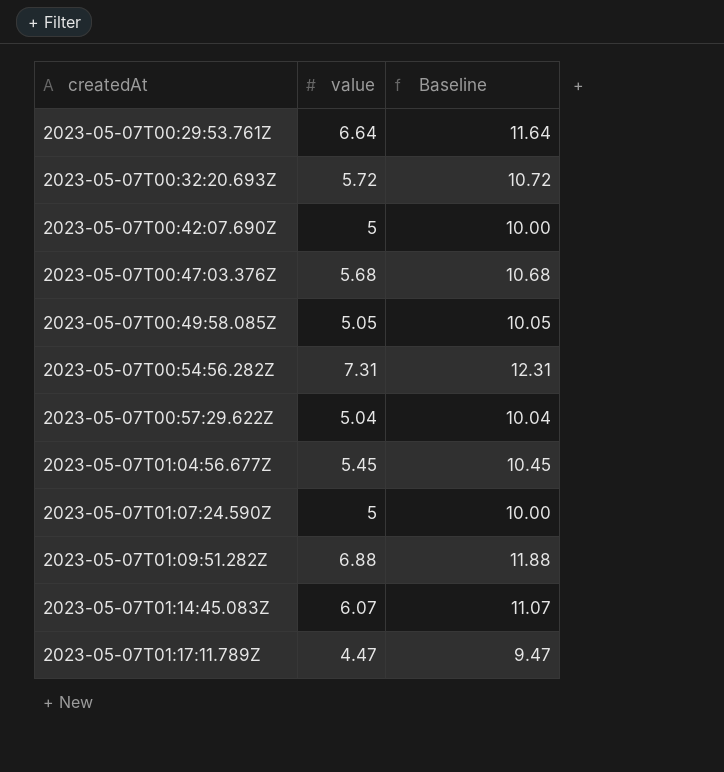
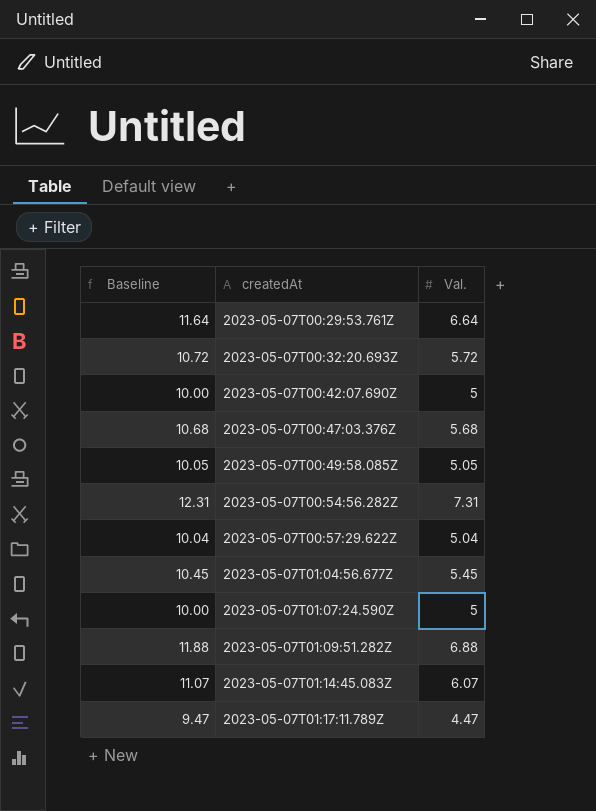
column Baseline | position: 3 -> 1
column name: value -> Val.

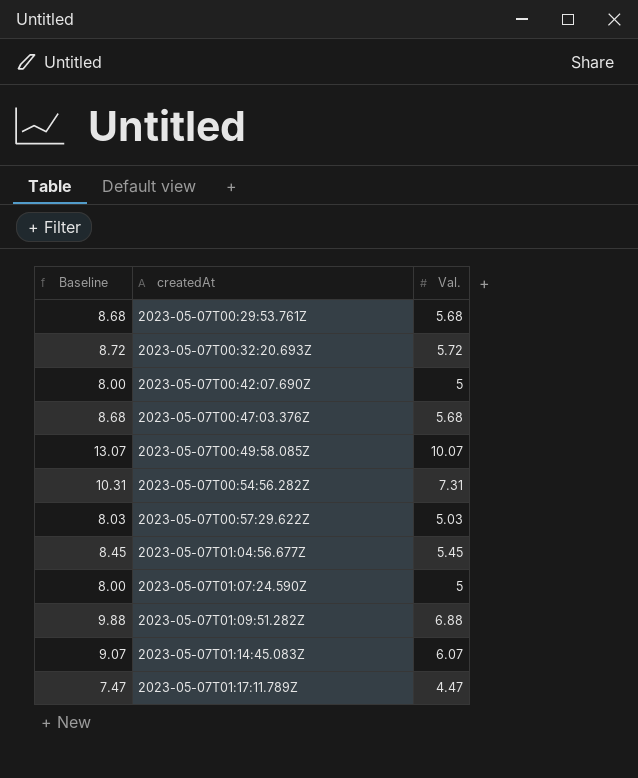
column Baseline | formula: [Val.] + 5 -> [Val.] + 3
2023-05-07T00:29:53.761Z | Val.: 6.64 -> 5.68
2023-05-07T00:49:58.085Z | Val.: 5.05 -> 10.07
2023-05-07T00:57:29.622Z | Val.: 5.04 -> 5.03

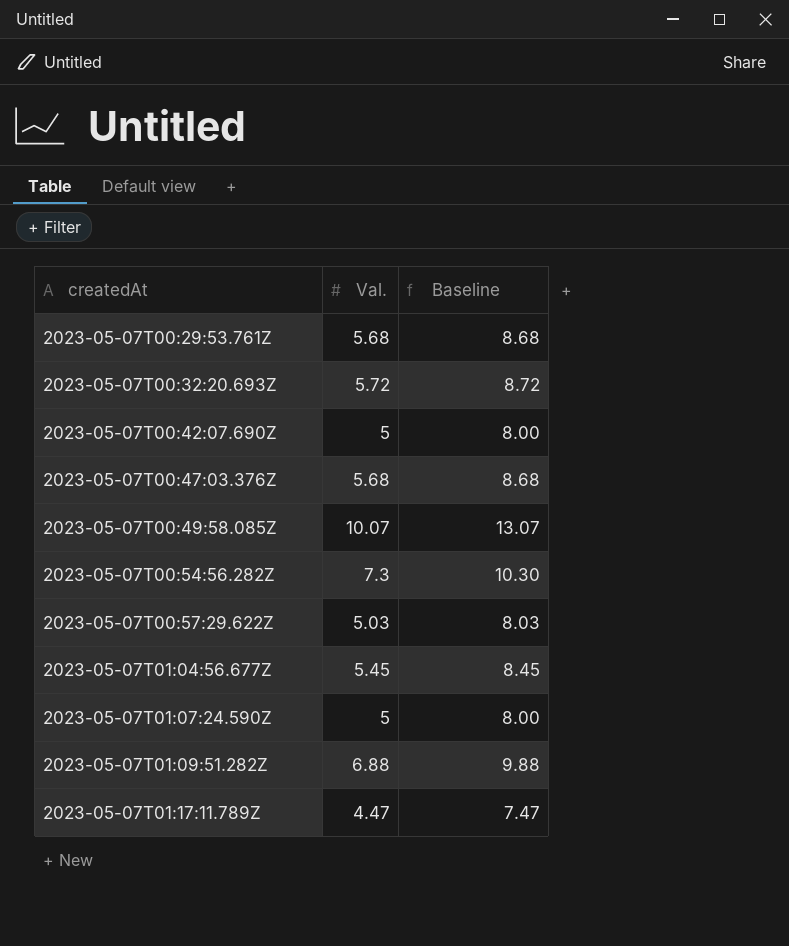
column Baseline | position: 1 -> 3
row 2023-05-07T01:14:45.083Z: 9.07 | 6.07 -> none
2023-05-07T00:54:56.282Z | Val.: 7.31 -> 7.3
2023-05-07T00:54:56.282Z | Baseline: 10.31 -> 10.30

